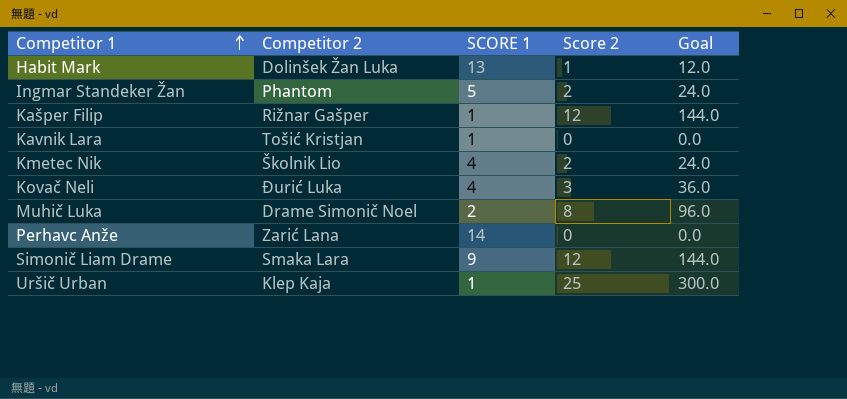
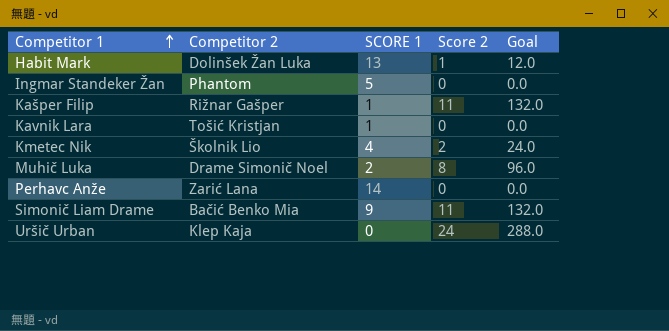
row Kovač Neli: Đurić Luka | 4 | 3 | 36.0 -> none
Ingmar Standeker Žan | Score 2: 2 -> 0
Ingmar Standeker Žan | Goal: 24.0 -> 0.0
Kašper Filip | Score 2: 12 -> 11
Kašper Filip | Goal: 144.0 -> 132.0
Simonič Liam Drame | Competitor 2: Smaka Lara -> Bačić Benko Mia
Simonič Liam Drame | Score 2: 12 -> 11
Simonič Liam Drame | Goal: 144.0 -> 132.0
Uršič Urban | SCORE 1: 1 -> 0
Uršič Urban | Score 2: 25 -> 24
Uršič Urban | Goal: 300.0 -> 288.0

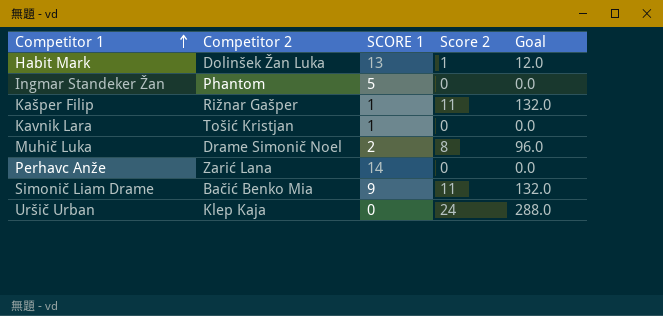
row Kmetec Nik: Školnik Lio | 4 | 2 | 24.0 -> none

